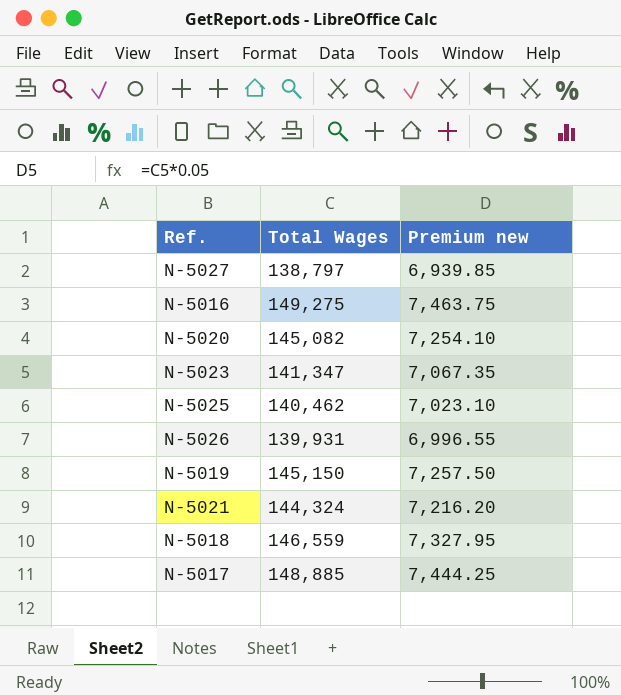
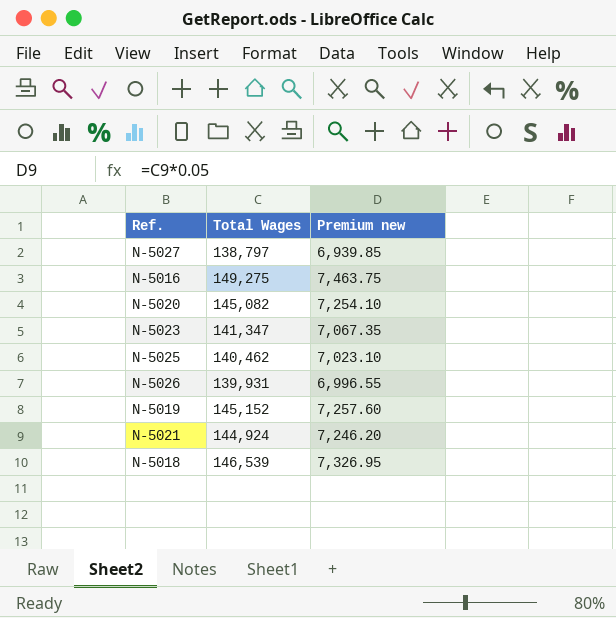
row N-5017: 148,885 | 7,444.25 -> none
N-5019 | Total Wages: 145,150 -> 145,152
N-5019 | Premium new: 7,257.50 -> 7,257.60
N-5021 | Total Wages: 144,324 -> 144,924
N-5021 | Premium new: 7,216.20 -> 7,246.20
N-5018 | Total Wages: 146,559 -> 146,539
N-5018 | Premium new: 7,327.95 -> 7,326.95

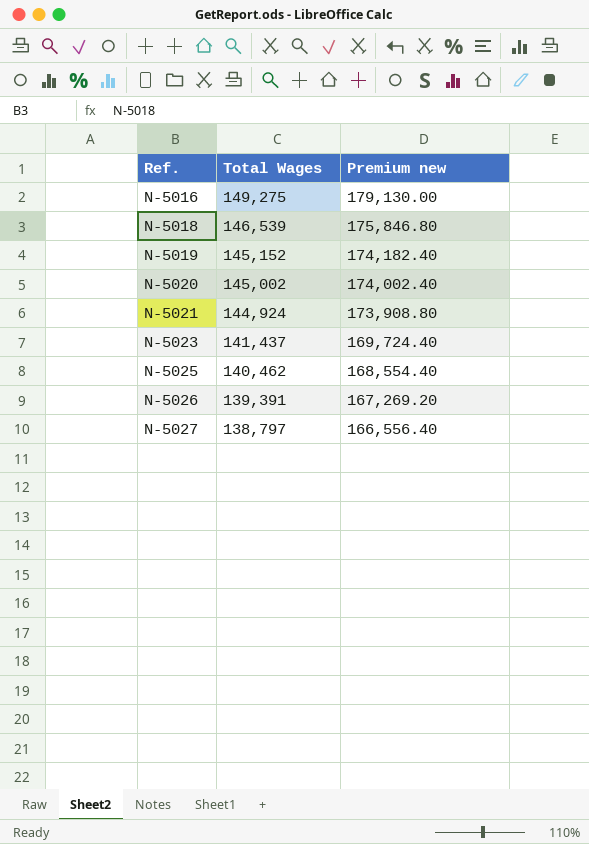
row order: none -> Ref. ascending
column Premium new | formula: [Total Wages] * 0.05 -> [Total Wages] * 1.2
N-5020 | Total Wages: 145,082 -> 145,002
N-5023 | Total Wages: 141,347 -> 141,437
N-5026 | Total Wages: 139,931 -> 139,391

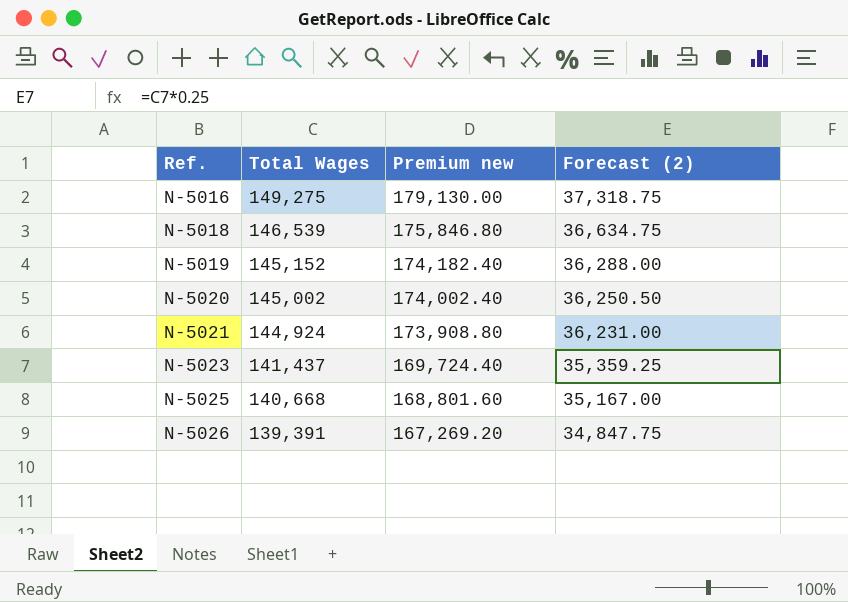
column Forecast (2) | formula: none -> [Total Wages] * 0.25
row N-5027: 138,797 | 166,556.40 -> none
N-5025 | Total Wages: 140,462 -> 140,668
N-5025 | Premium new: 168,554.40 -> 168,801.60

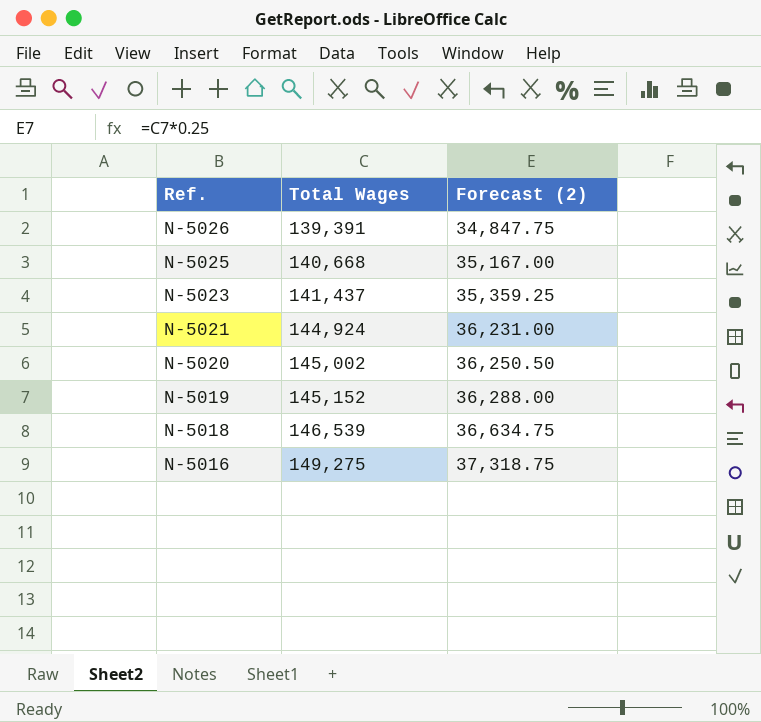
row order: Ref. ascending -> Ref. descending
column Premium new | formula: [Total Wages] * 1.2 -> none

